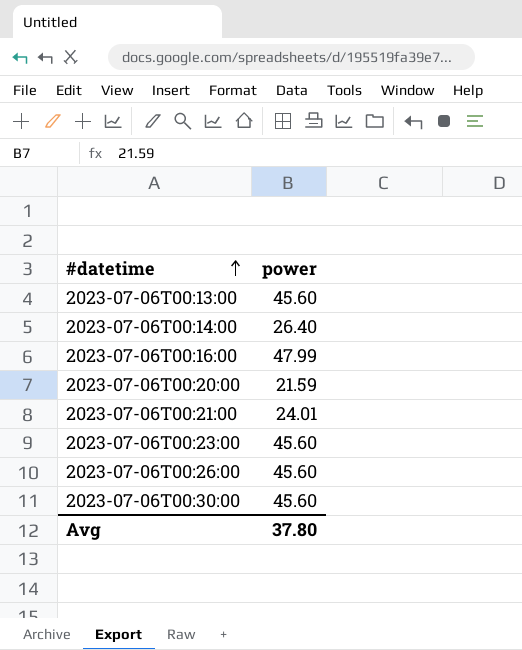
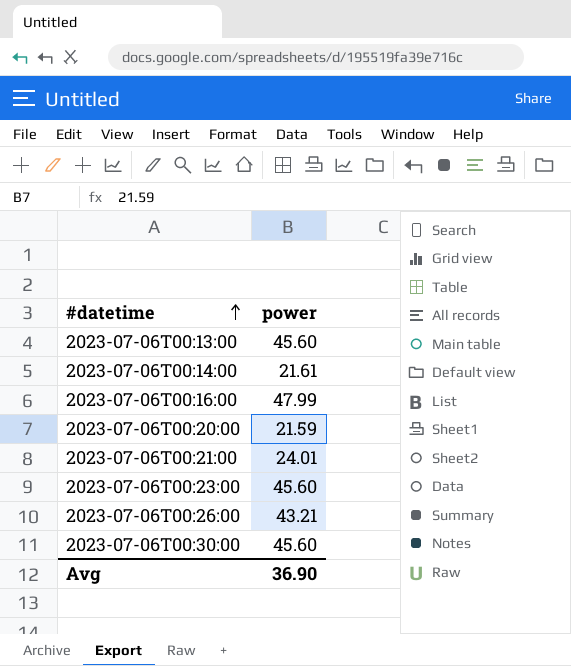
2023-07-06T00:14:00 | power: 26.40 -> 21.61
2023-07-06T00:26:00 | power: 45.60 -> 43.21
Avg | power: 37.80 -> 36.90

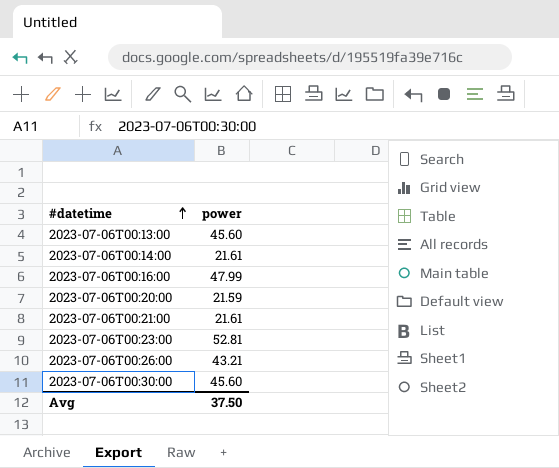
2023-07-06T00:21:00 | power: 24.01 -> 21.61
2023-07-06T00:23:00 | power: 45.60 -> 52.81
Avg | power: 36.90 -> 37.50

